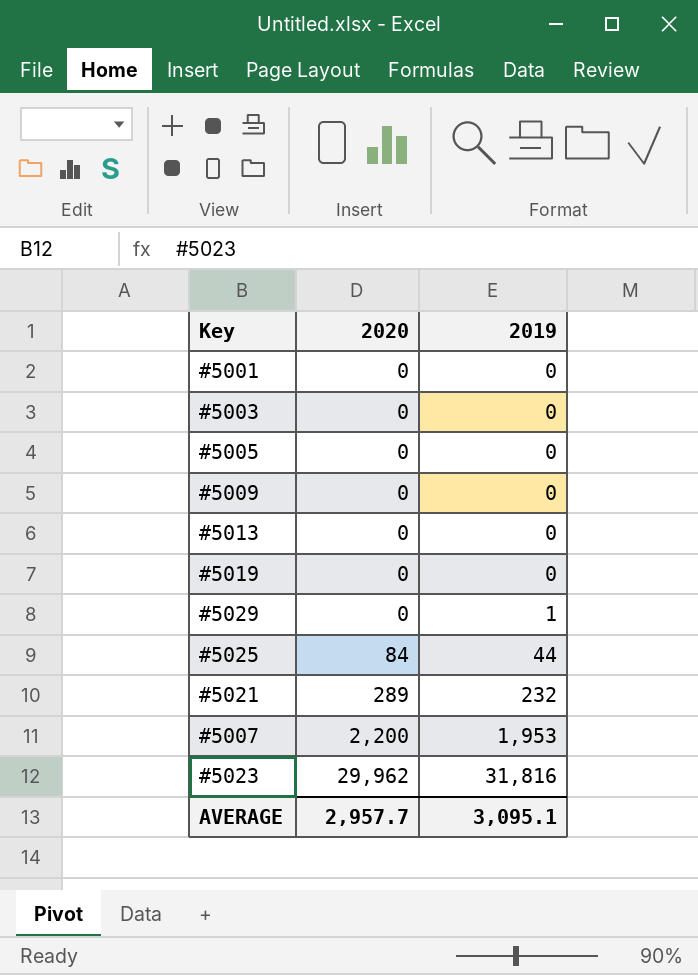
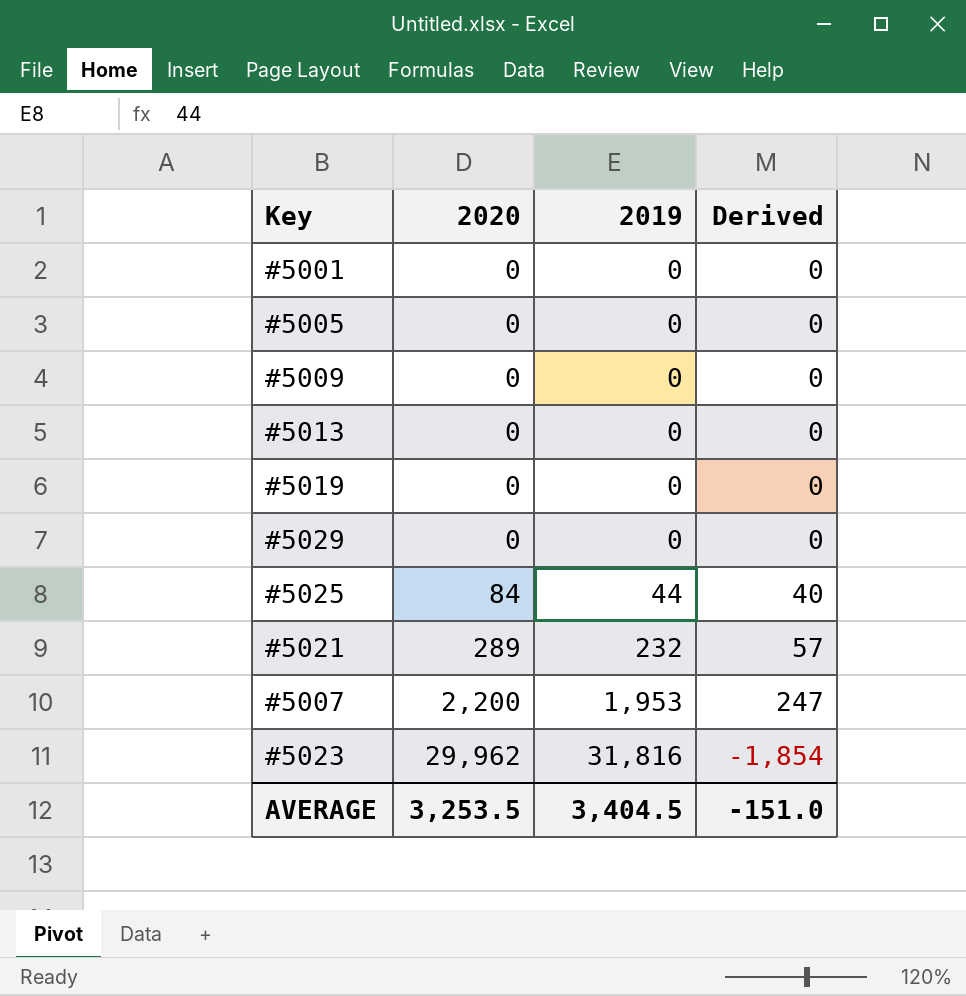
column Derived | formula: none -> [2020] - [2019]
row #5003: 0 | 0 -> none
#5029 | 2019: 1 -> 0
AVERAGE | 2020: 2,957.7 -> 3,253.5
AVERAGE | 2019: 3,095.1 -> 3,404.5

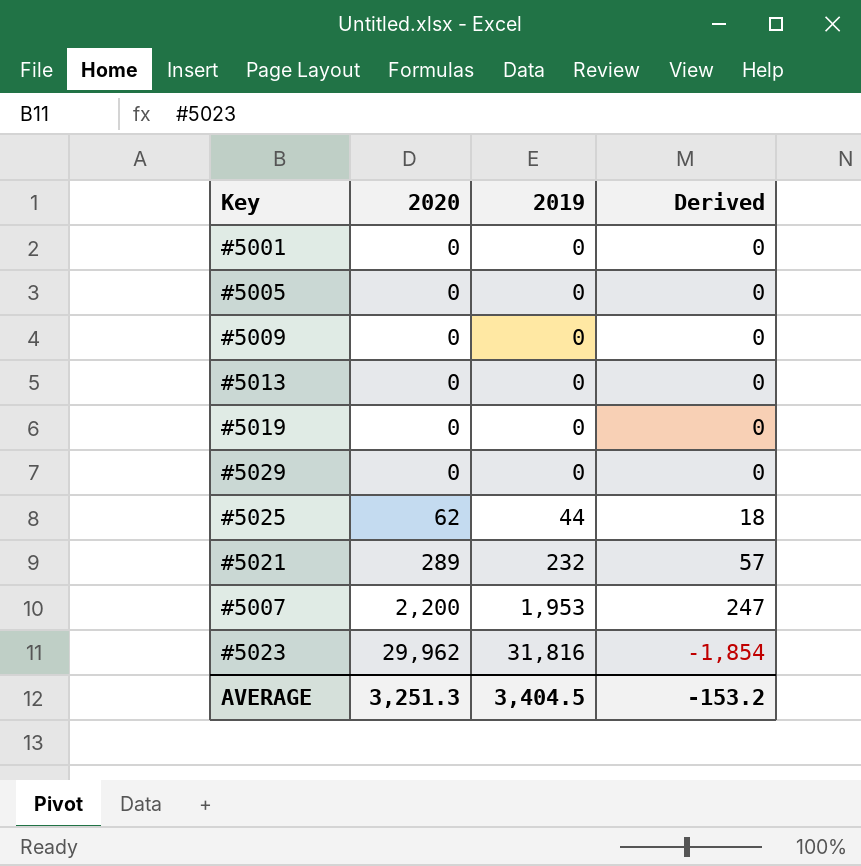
#5025 | 2020: 84 -> 62
#5025 | Derived: 40 -> 18
AVERAGE | 2020: 3,253.5 -> 3,251.3
AVERAGE | Derived: -151.0 -> -153.2

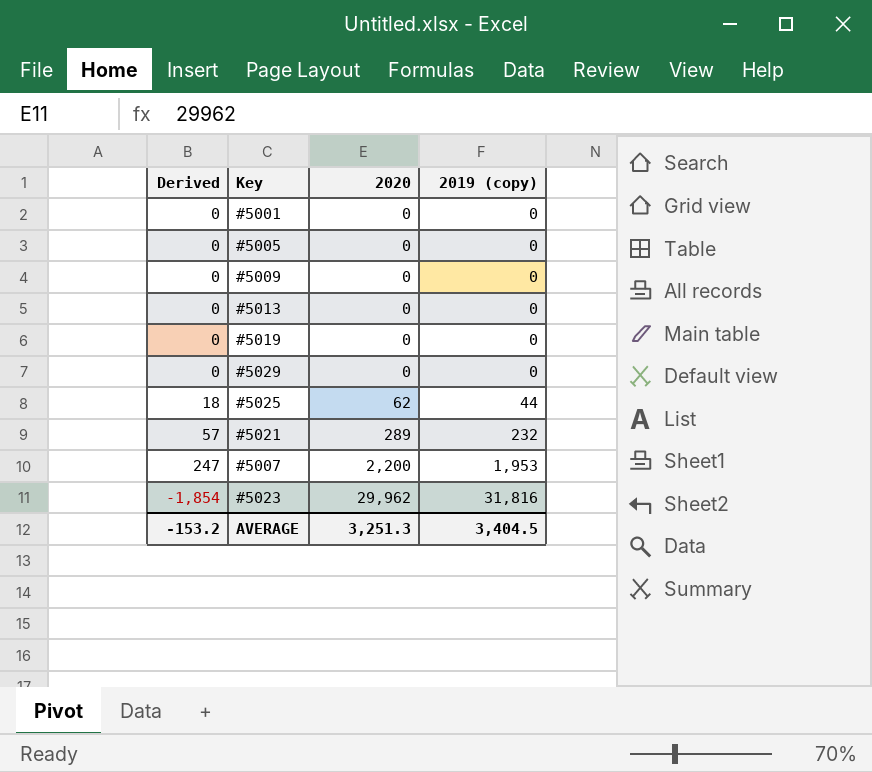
column Derived | position: 4 -> 1
column name: 2019 -> 2019 (copy)

